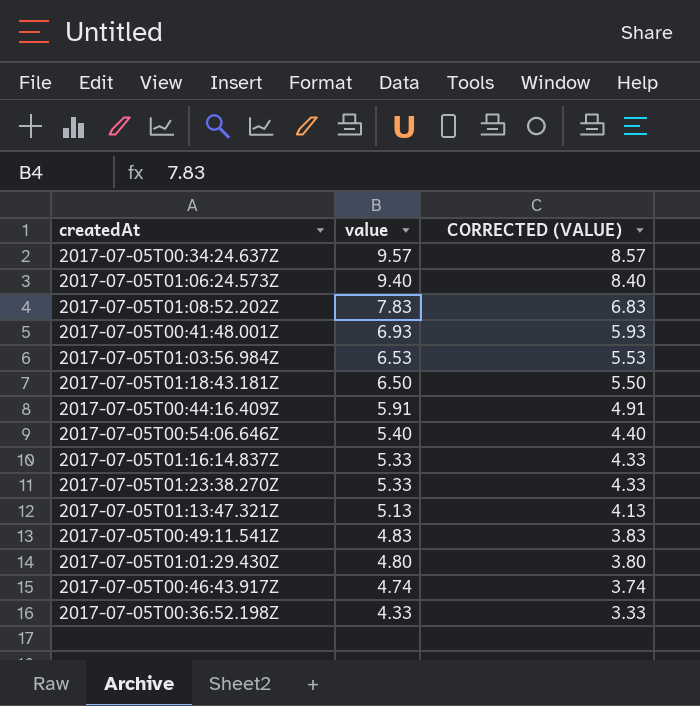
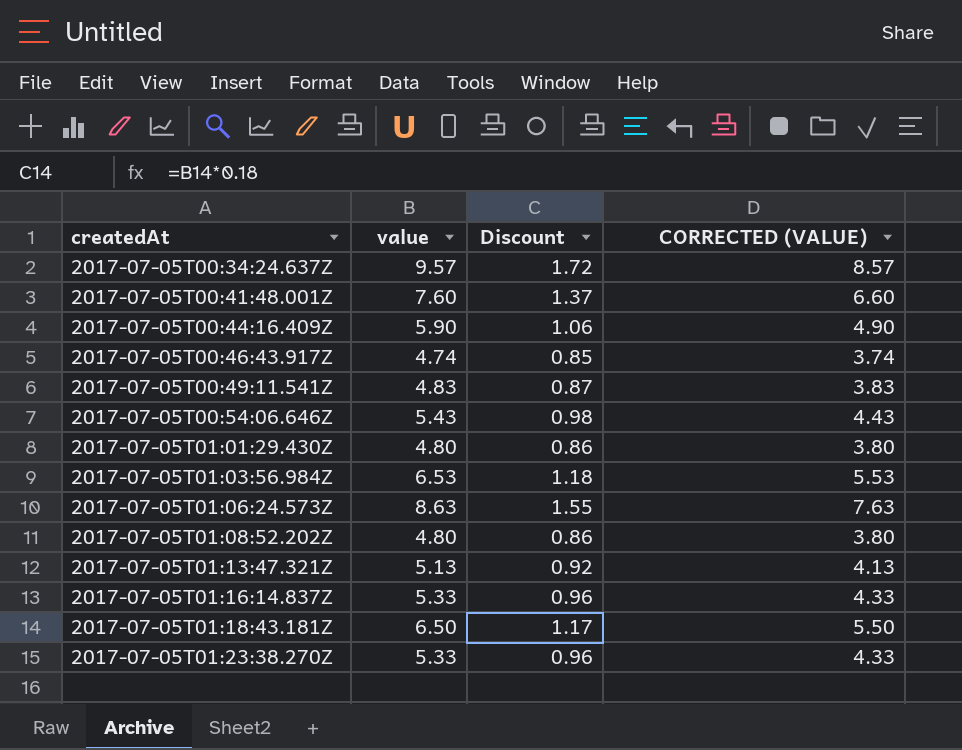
row order: value descending -> createdAt ascending
column Discount | formula: none -> [value] * 0.18
row 2017-07-05T00:36:52.198Z: 4.33 | 3.33 -> none
2017-07-05T00:41:48.001Z | value: 6.93 -> 7.60
2017-07-05T00:41:48.001Z | CORRECTED (VALUE): 5.93 -> 6.60
2017-07-05T00:44:16.409Z | value: 5.91 -> 5.90
2017-07-05T00:44:16.409Z | CORRECTED (VALUE): 4.91 -> 4.90
2017-07-05T00:54:06.646Z | value: 5.40 -> 5.43
2017-07-05T00:54:06.646Z | CORRECTED (VALUE): 4.40 -> 4.43
2017-07-05T01:06:24.573Z | value: 9.40 -> 8.63
2017-07-05T01:06:24.573Z | CORRECTED (VALUE): 8.40 -> 7.63
2017-07-05T01:08:52.202Z | value: 7.83 -> 4.80
2017-07-05T01:08:52.202Z | CORRECTED (VALUE): 6.83 -> 3.80

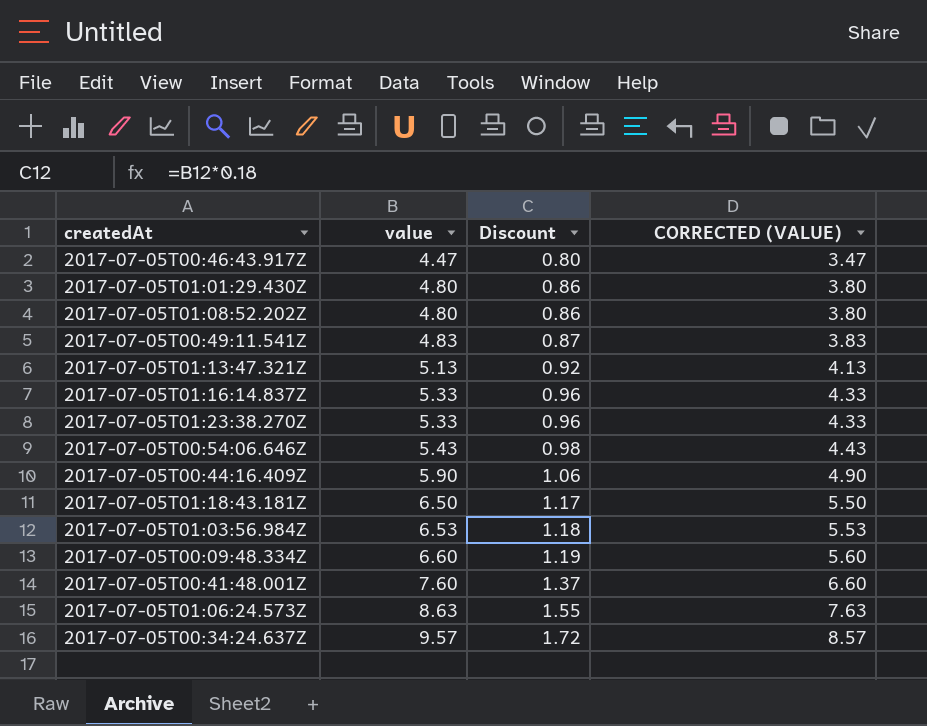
row order: createdAt ascending -> value ascending
2017-07-05T00:46:43.917Z | value: 4.74 -> 4.47
2017-07-05T00:46:43.917Z | Discount: 0.85 -> 0.80
2017-07-05T00:46:43.917Z | CORRECTED (VALUE): 3.74 -> 3.47
row 2017-07-05T00:09:48.334Z: none -> 6.60 | 1.19 | 5.60

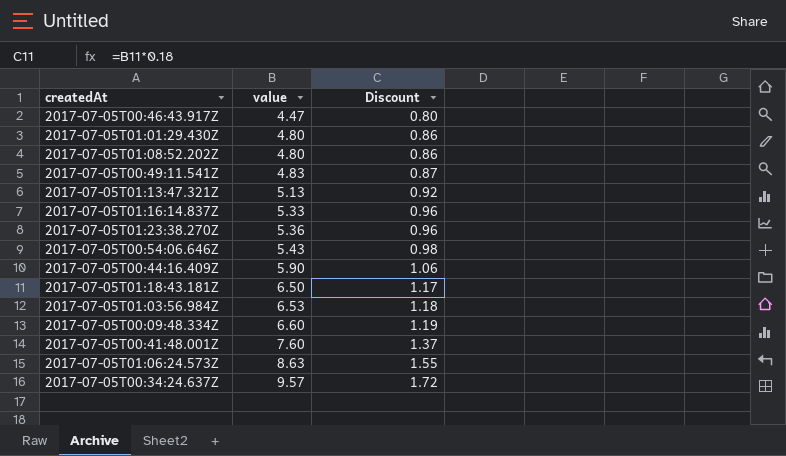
column CORRECTED (VALUE) | formula: [value] - 1 -> none
2017-07-05T01:23:38.270Z | value: 5.33 -> 5.36

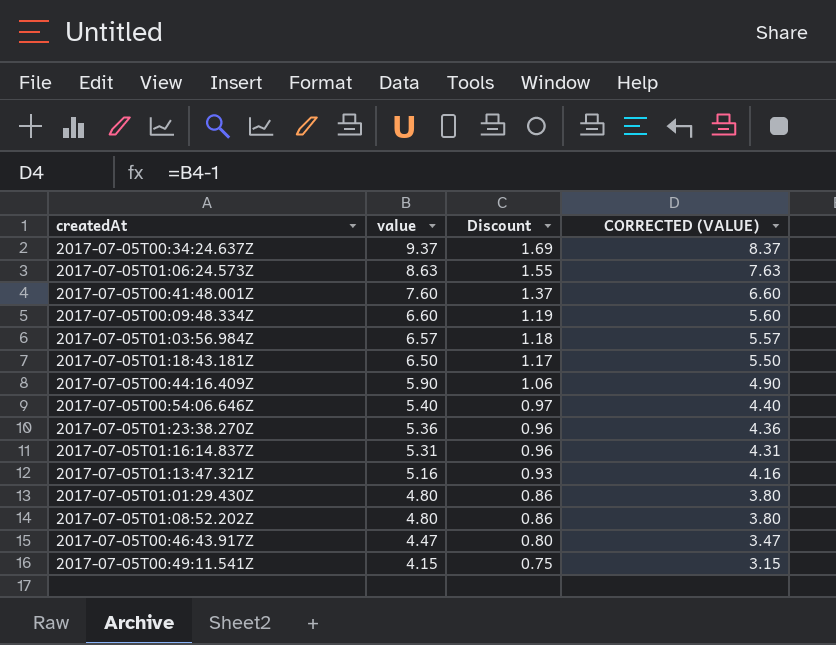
row order: value ascending -> value descending
column CORRECTED (VALUE) | formula: none -> [value] - 1
2017-07-05T00:34:24.637Z | value: 9.57 -> 9.37
2017-07-05T00:34:24.637Z | Discount: 1.72 -> 1.69
2017-07-05T01:03:56.984Z | value: 6.53 -> 6.57
2017-07-05T00:54:06.646Z | value: 5.43 -> 5.40
2017-07-05T00:54:06.646Z | Discount: 0.98 -> 0.97
2017-07-05T01:16:14.837Z | value: 5.33 -> 5.31
2017-07-05T01:13:47.321Z | value: 5.13 -> 5.16
2017-07-05T01:13:47.321Z | Discount: 0.92 -> 0.93
2017-07-05T00:49:11.541Z | value: 4.83 -> 4.15
2017-07-05T00:49:11.541Z | Discount: 0.87 -> 0.75

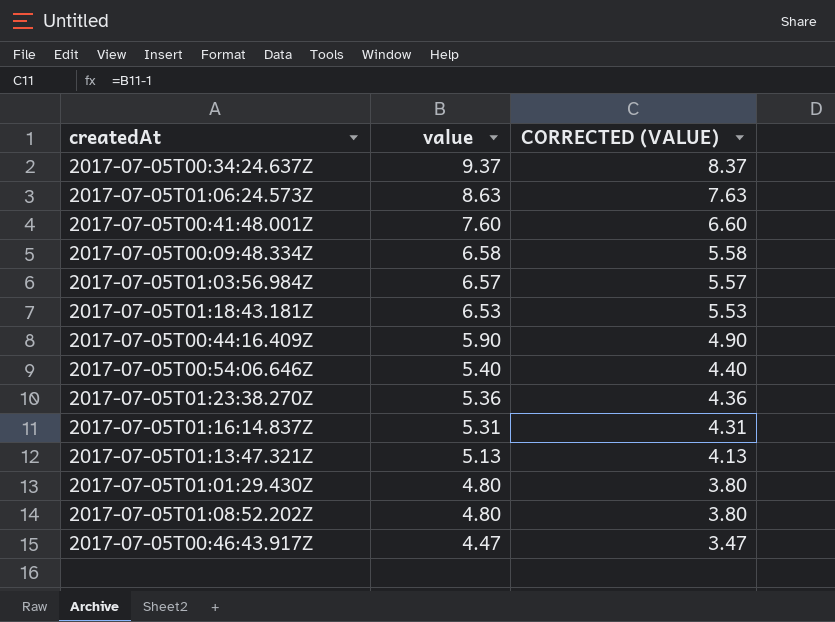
column Discount | formula: [value] * 0.18 -> none
row 2017-07-05T00:49:11.541Z: 4.15 | 0.75 | 3.15 -> none
2017-07-05T00:09:48.334Z | value: 6.60 -> 6.58
2017-07-05T00:09:48.334Z | CORRECTED (VALUE): 5.60 -> 5.58
2017-07-05T01:18:43.181Z | value: 6.50 -> 6.53
2017-07-05T01:18:43.181Z | CORRECTED (VALUE): 5.50 -> 5.53
2017-07-05T01:13:47.321Z | value: 5.16 -> 5.13
2017-07-05T01:13:47.321Z | CORRECTED (VALUE): 4.16 -> 4.13

